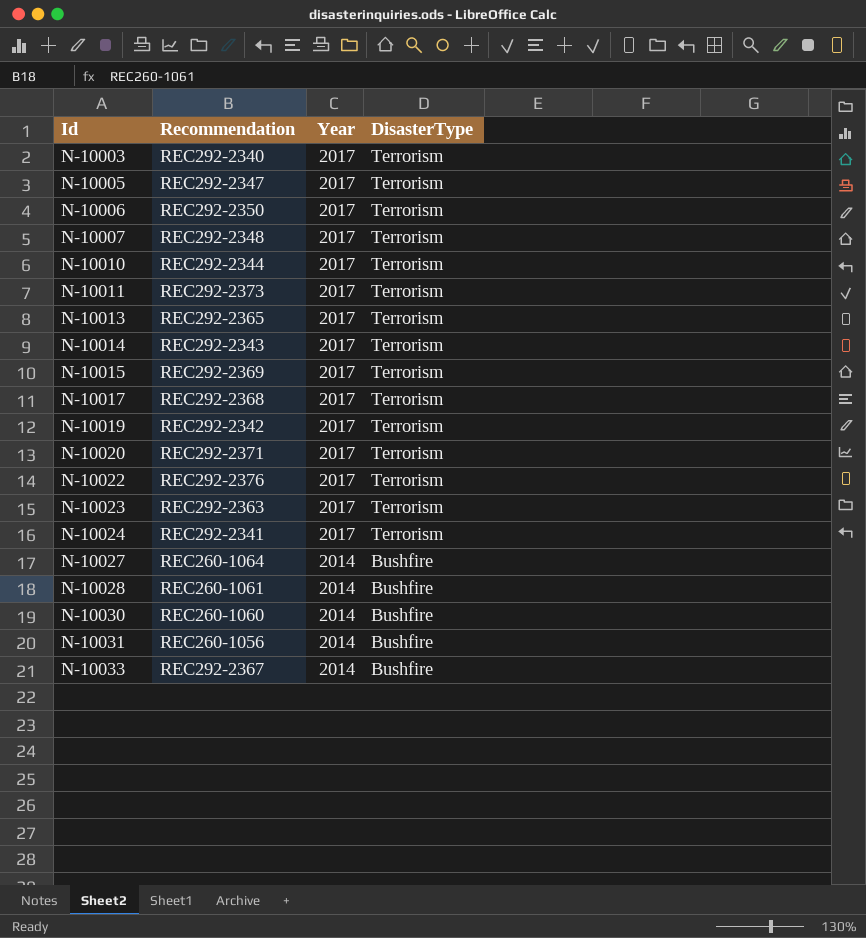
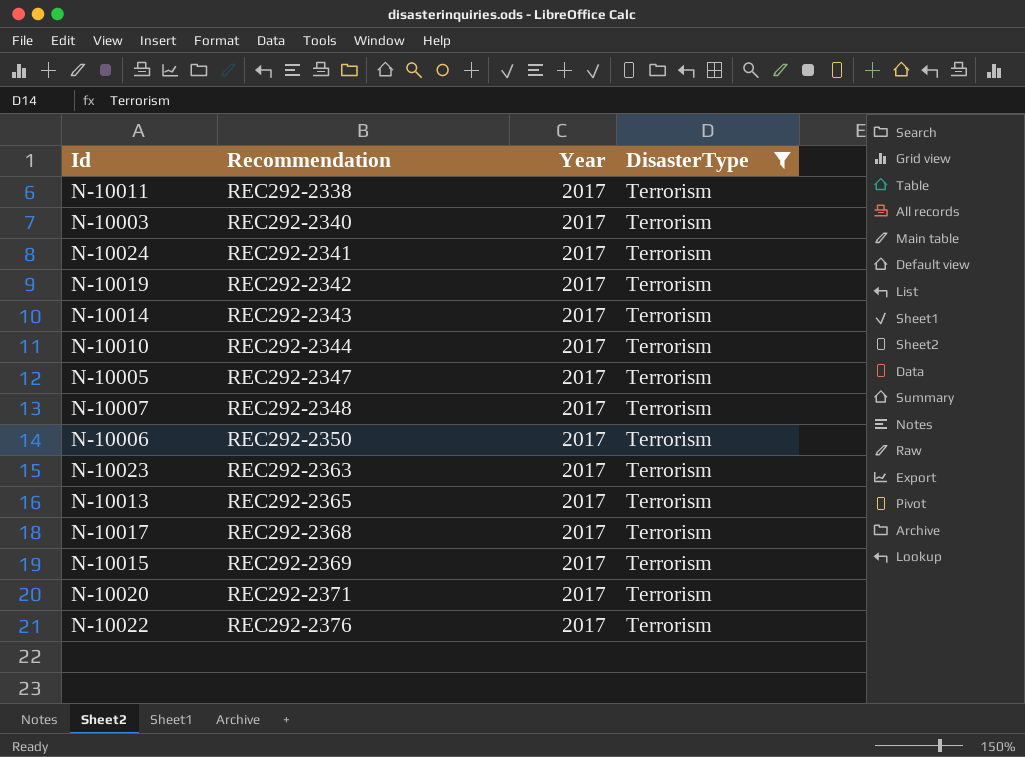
filter: none -> DisasterType = Terrorism
row order: Id ascending -> Recommendation ascending
N-10011 | Recommendation: REC292-2373 -> REC292-2338

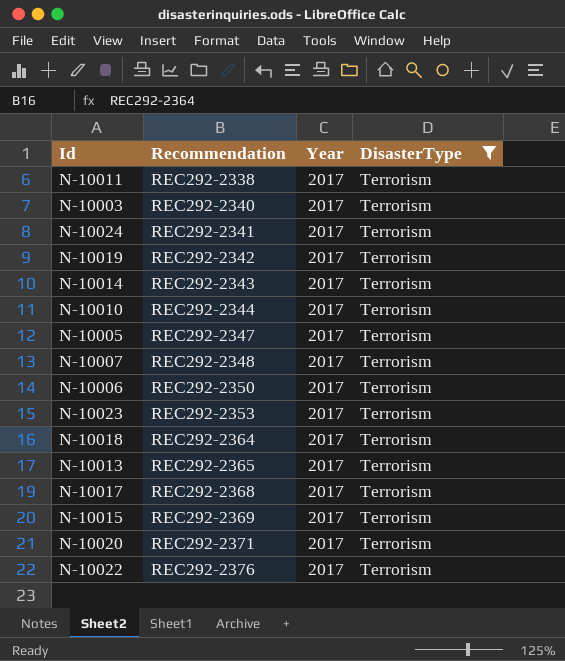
N-10023 | Recommendation: REC292-2363 -> REC292-2353
row N-10018: none -> REC292-2364 | 2017 | Terrorism

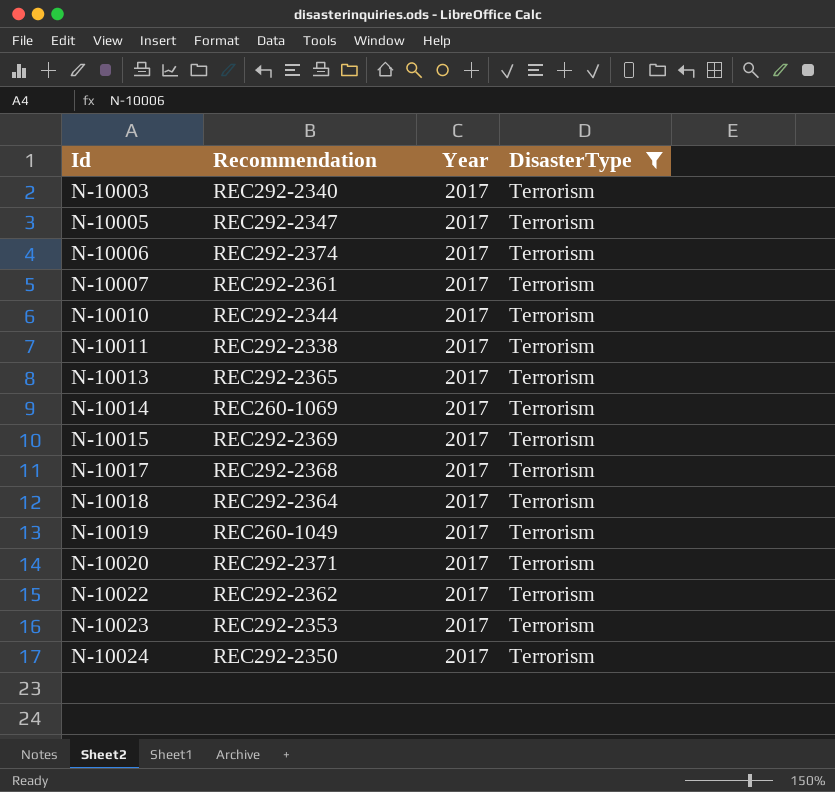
row order: Recommendation ascending -> Id ascending
N-10006 | Recommendation: REC292-2350 -> REC292-2374
N-10007 | Recommendation: REC292-2348 -> REC292-2361
N-10014 | Recommendation: REC292-2343 -> REC260-1069
N-10019 | Recommendation: REC292-2342 -> REC260-1049
N-10022 | Recommendation: REC292-2376 -> REC292-2362
N-10024 | Recommendation: REC292-2341 -> REC292-2350

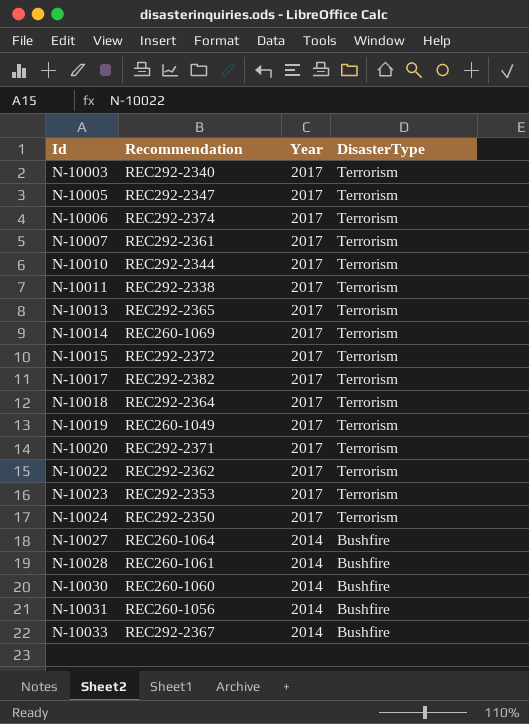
filter: DisasterType = Terrorism -> none
N-10015 | Recommendation: REC292-2369 -> REC292-2372
N-10017 | Recommendation: REC292-2368 -> REC292-2382

